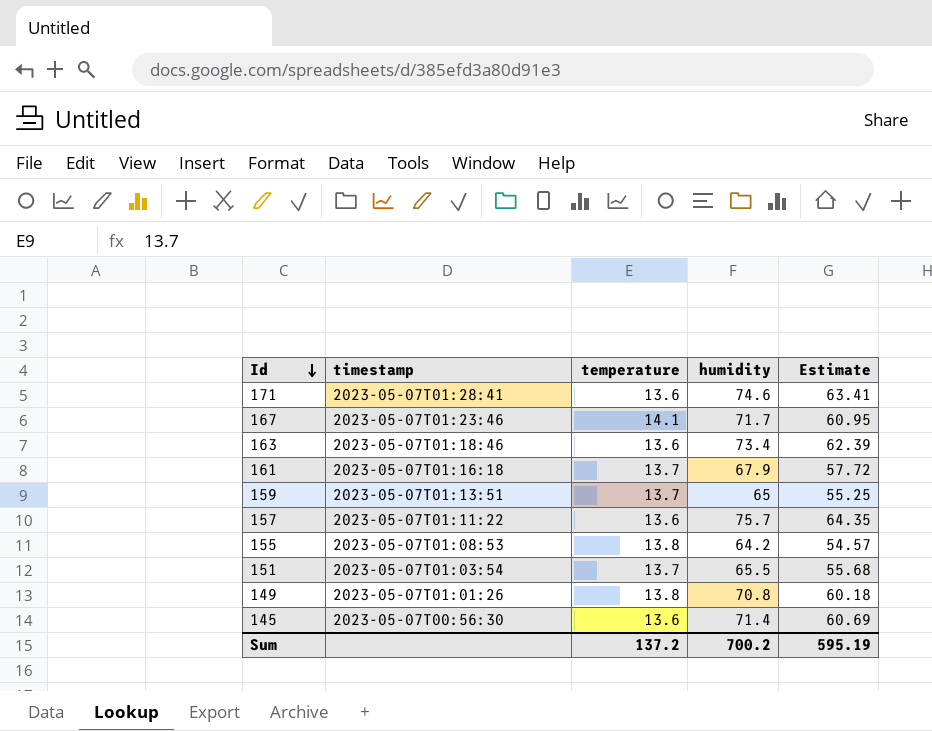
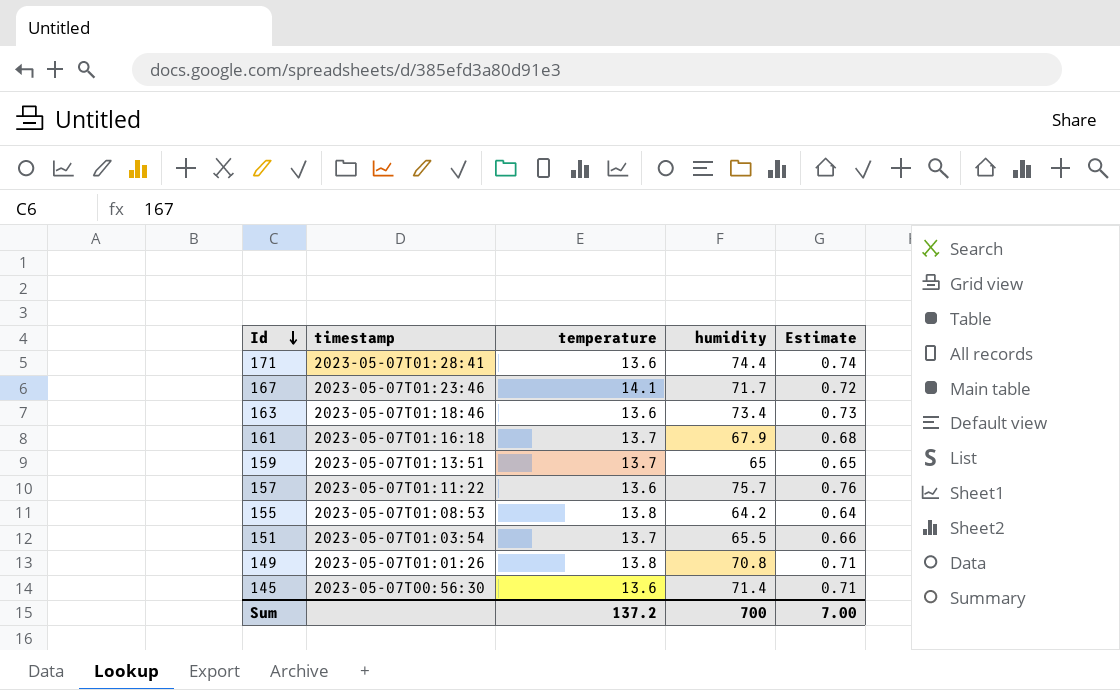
column Estimate | formula: [humidity] * 0.85 -> [humidity] * 0.01
171 | humidity: 74.6 -> 74.4
Sum | humidity: 700.2 -> 700
Sum | Estimate: 595.19 -> 7.00

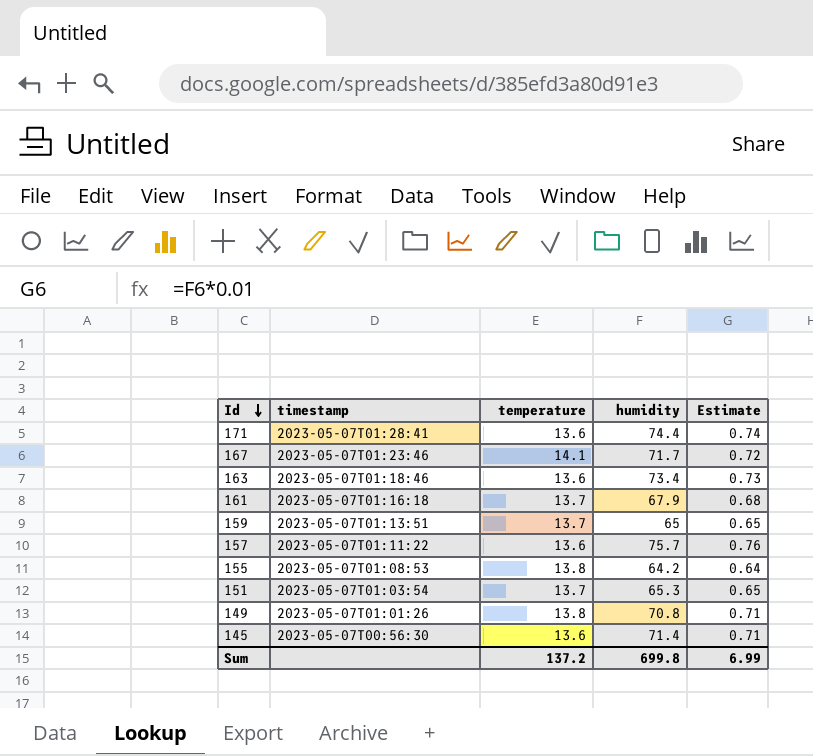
151 | humidity: 65.5 -> 65.3
151 | Estimate: 0.66 -> 0.65
Sum | humidity: 700 -> 699.8
Sum | Estimate: 7.00 -> 6.99

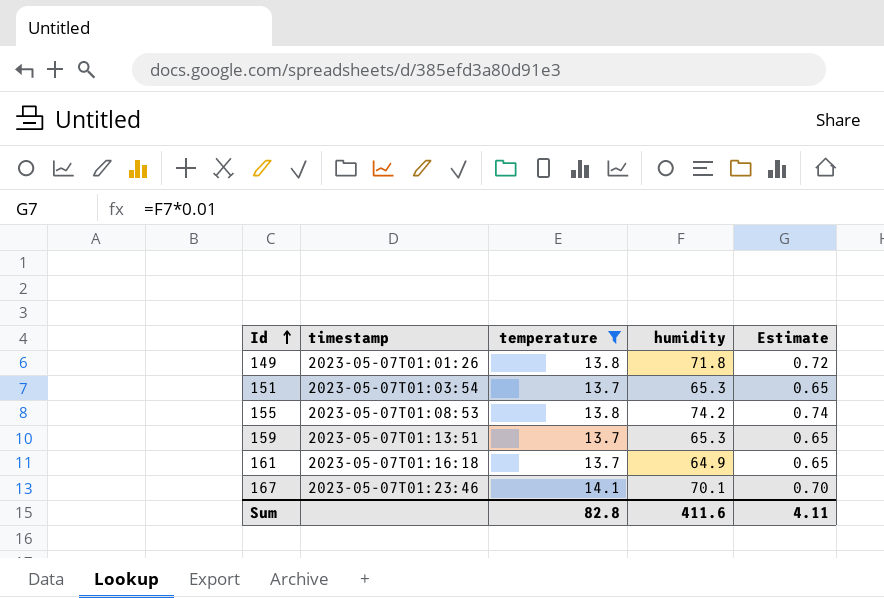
filter: none -> temperature != 13.6
row order: Id descending -> Id ascending
149 | humidity: 70.8 -> 71.8
149 | Estimate: 0.71 -> 0.72
155 | humidity: 64.2 -> 74.2
155 | Estimate: 0.64 -> 0.74
159 | humidity: 65 -> 65.3
161 | humidity: 67.9 -> 64.9
161 | Estimate: 0.68 -> 0.65
167 | humidity: 71.7 -> 70.1
167 | Estimate: 0.72 -> 0.70
Sum | temperature: 137.2 -> 82.8
Sum | humidity: 699.8 -> 411.6
Sum | Estimate: 6.99 -> 4.11

